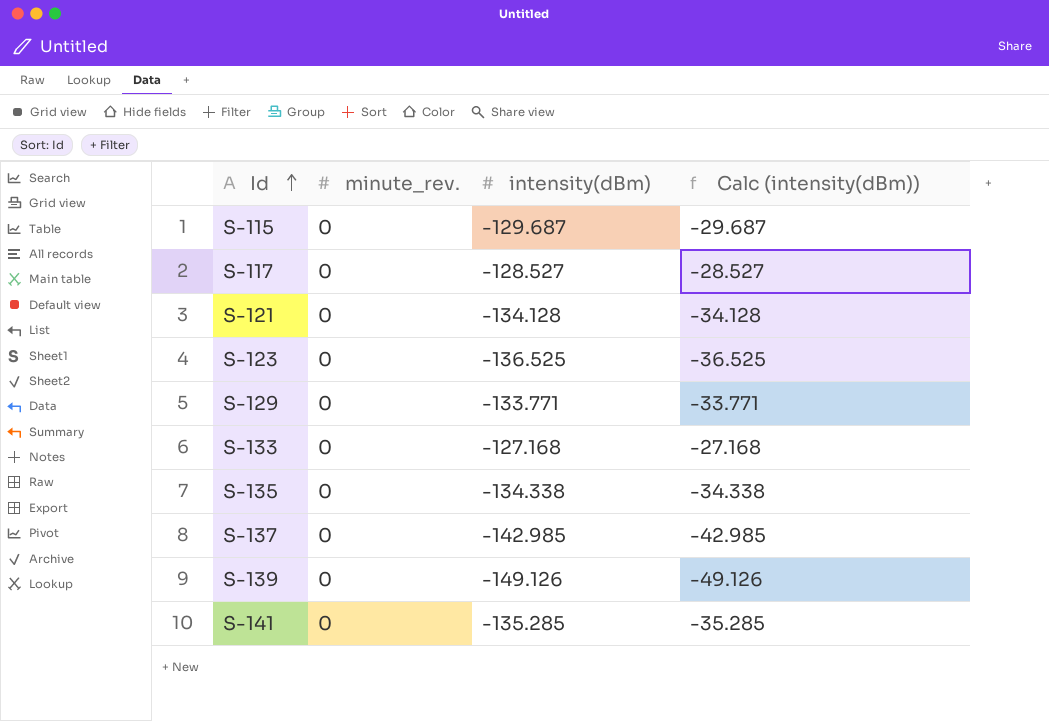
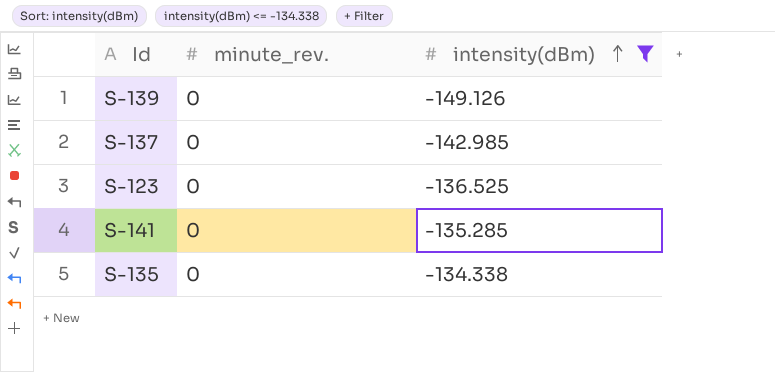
filter: none -> intensity(dBm) <= -134.338
row order: Id ascending -> intensity(dBm) ascending
column Calc (intensity(dBm)) | formula: [intensity(dBm)] + 100 -> none

